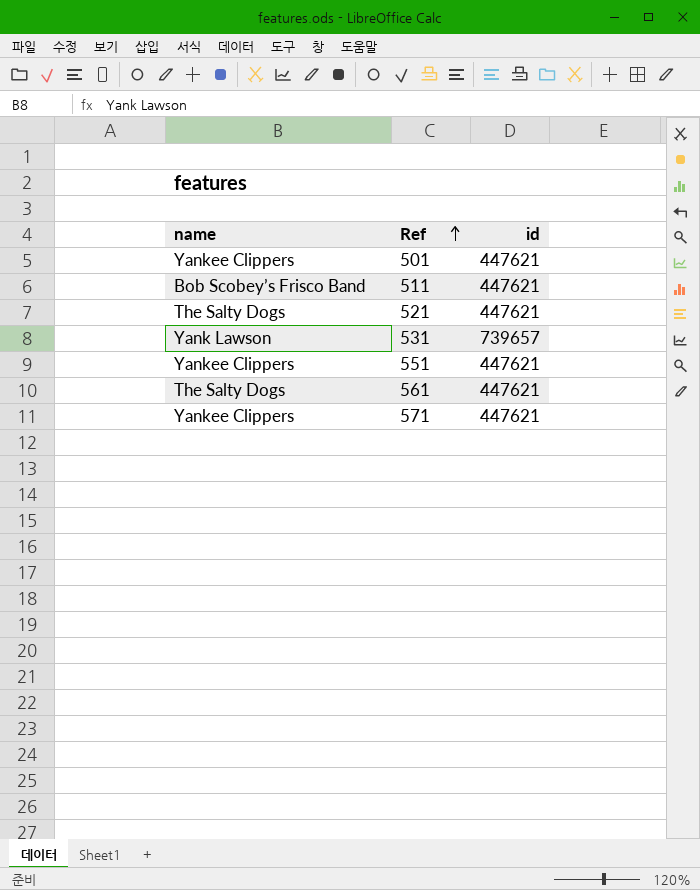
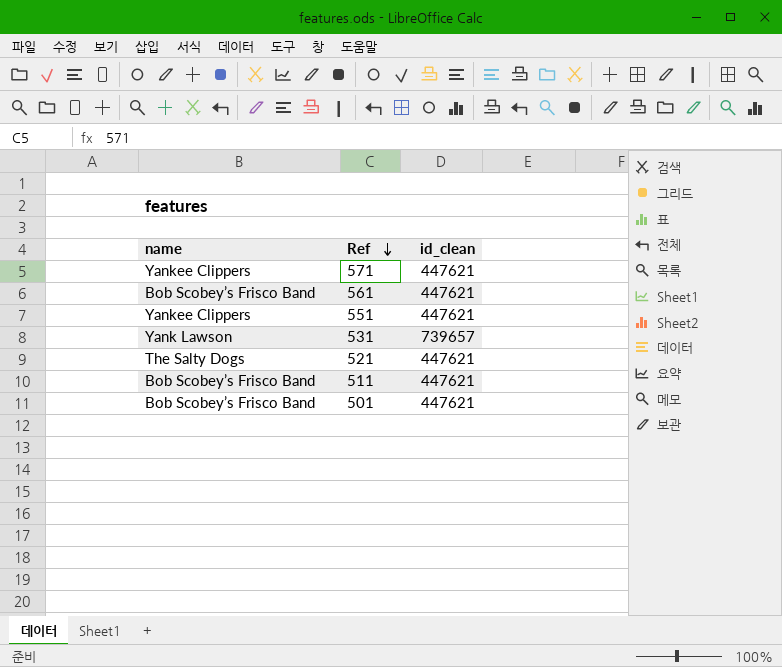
row order: Ref ascending -> Ref descending
column name: id -> id_clean
561 | name: The Salty Dogs -> Bob Scobey’s Frisco Band
501 | name: Yankee Clippers -> Bob Scobey’s Frisco Band

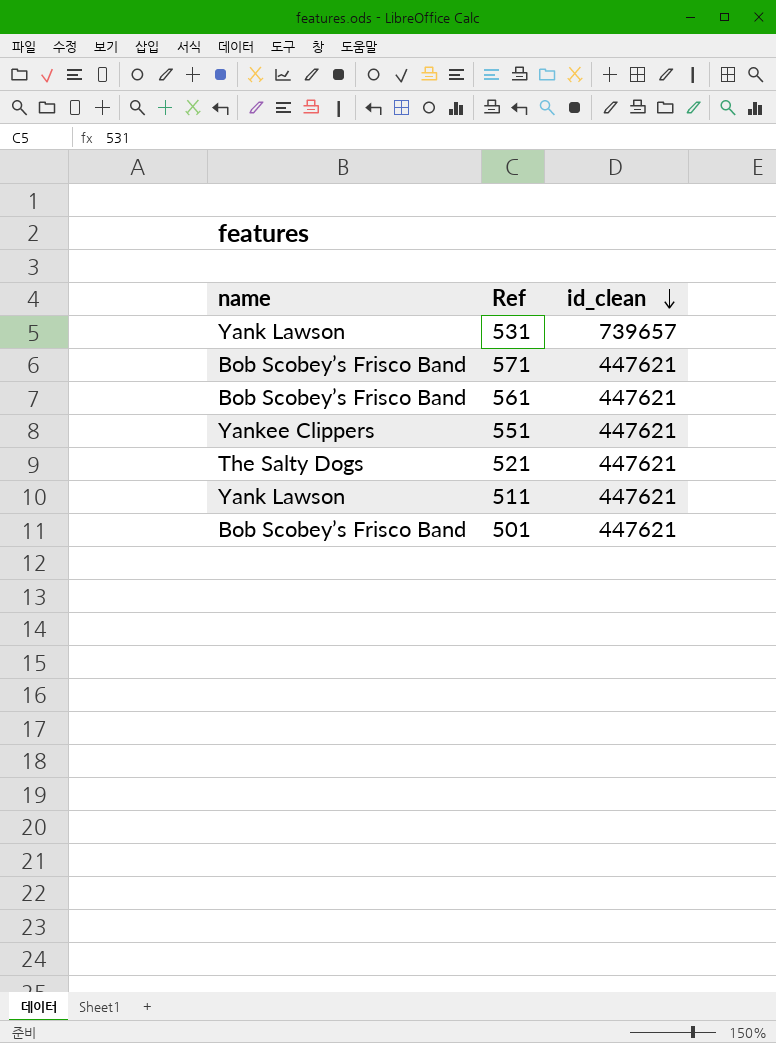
row order: Ref descending -> id_clean descending
571 | name: Yankee Clippers -> Bob Scobey’s Frisco Band
511 | name: Bob Scobey’s Frisco Band -> Yank Lawson

